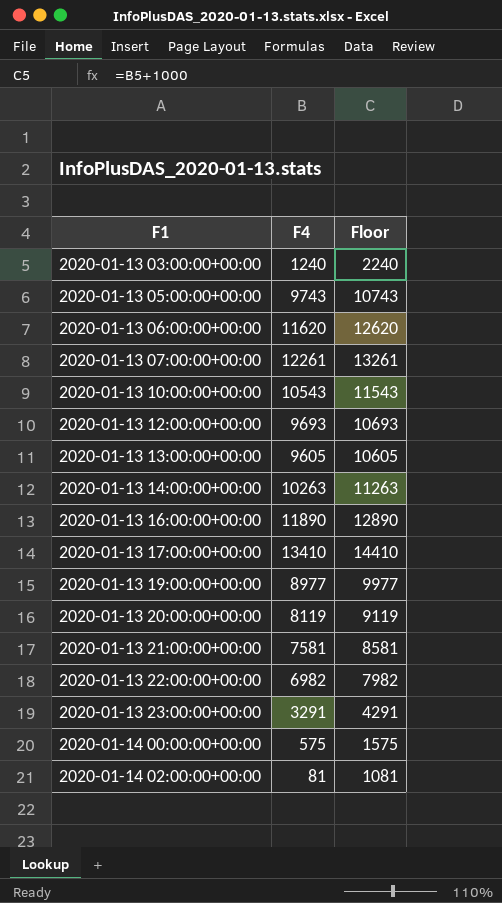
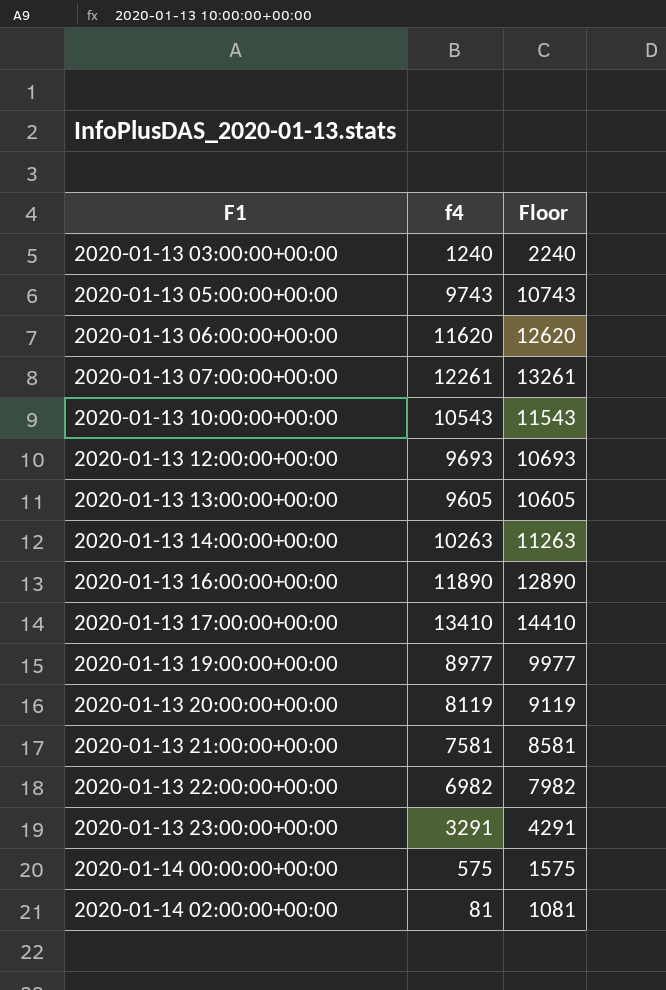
column name: F4 -> f4

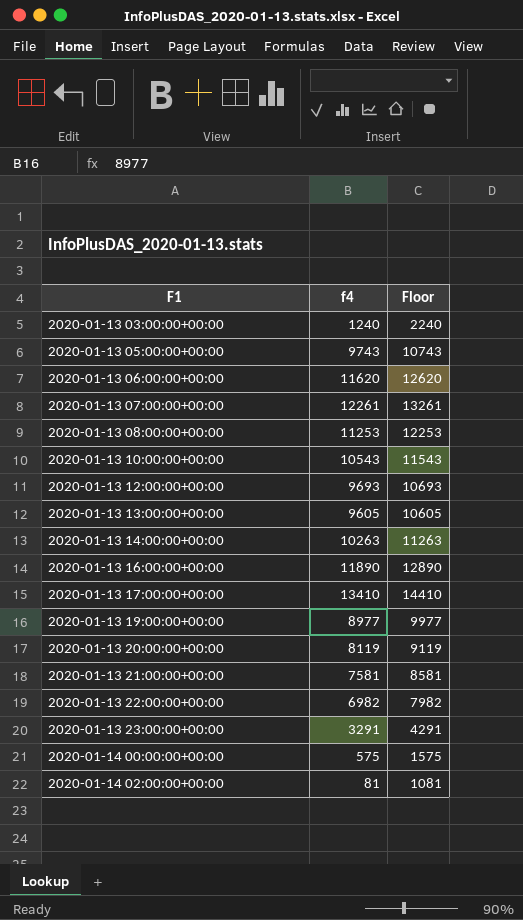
row 2020-01-13 08:00:00+00:00: none -> 11253 | 12253

